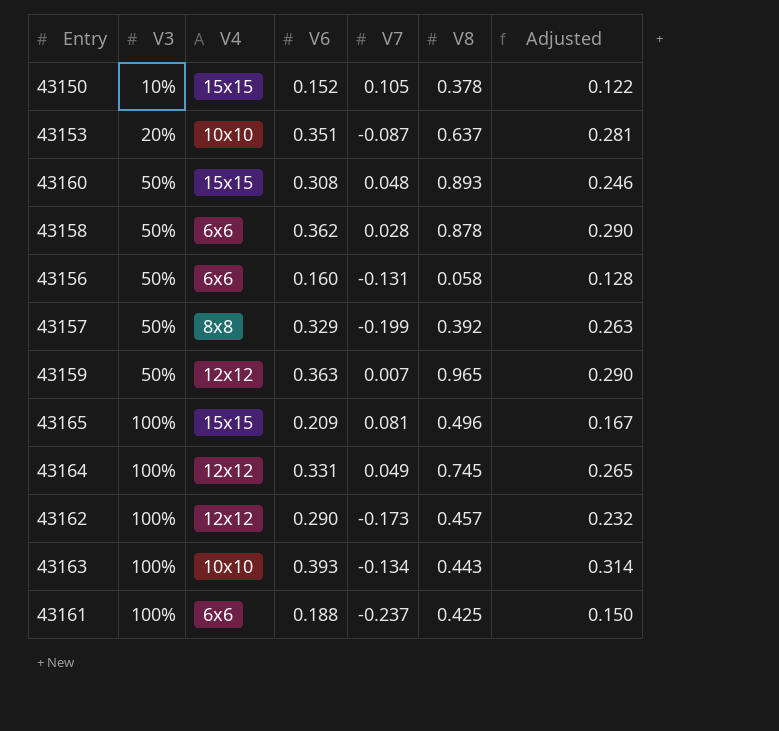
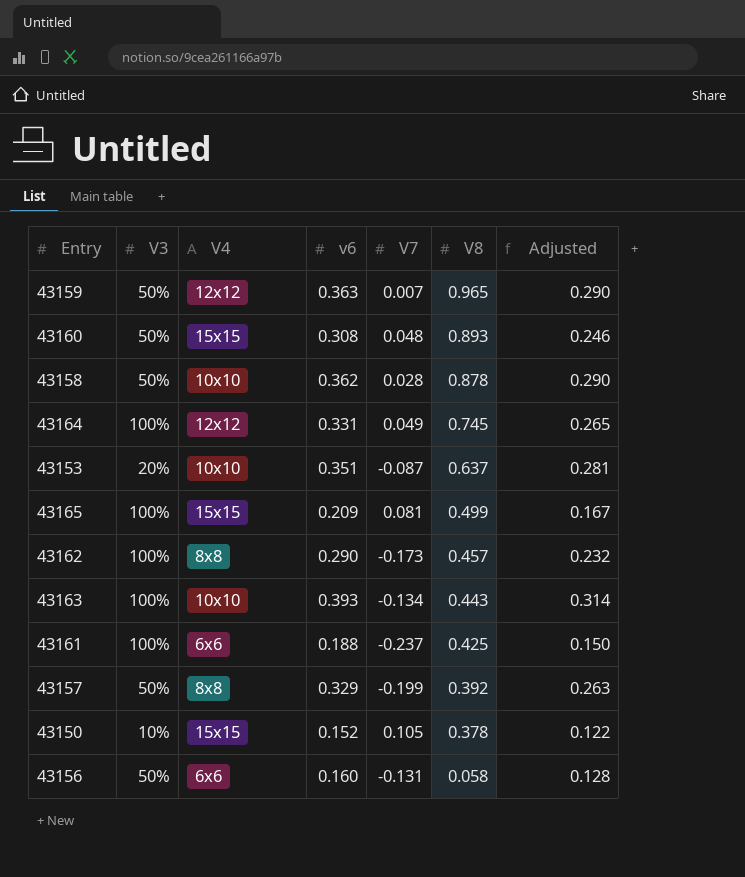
row order: V3 ascending -> V8 descending
column name: V6 -> v6
43158 | V4: 6x6 -> 10x10
43165 | V8: 0.496 -> 0.499
43162 | V4: 12x12 -> 8x8

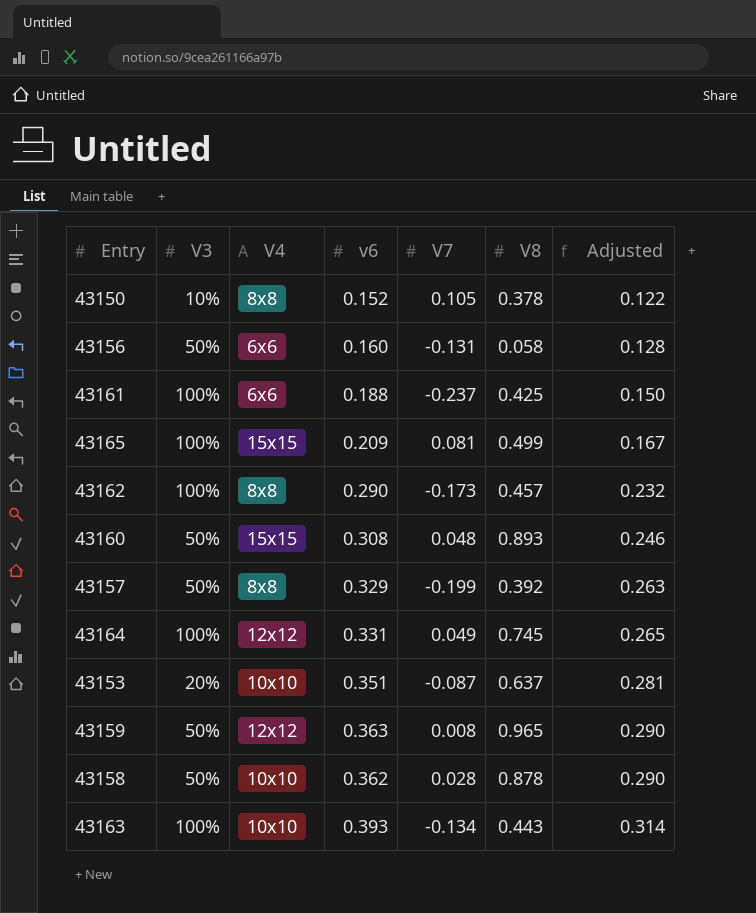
row order: V8 descending -> Adjusted ascending
43150 | V4: 15x15 -> 8x8
43159 | V7: 0.007 -> 0.008

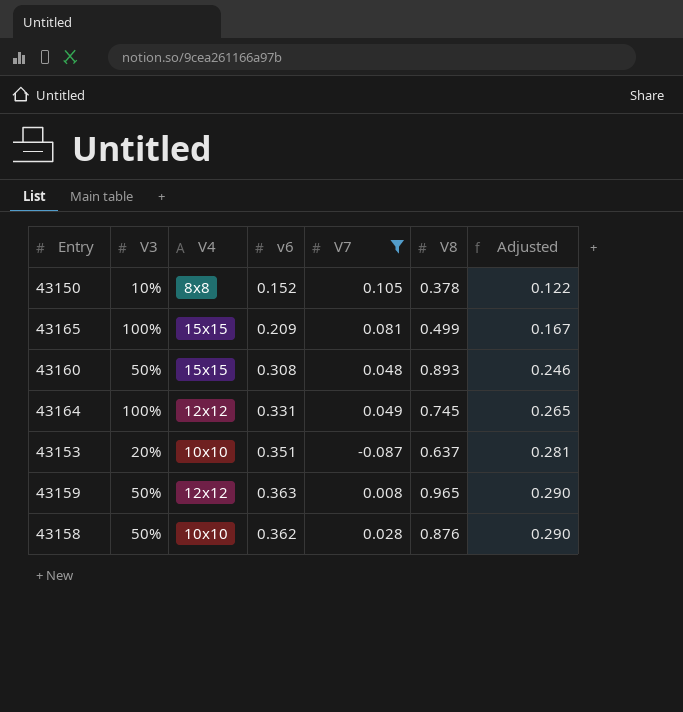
filter: none -> V7 >= -0.087
43158 | V8: 0.878 -> 0.876

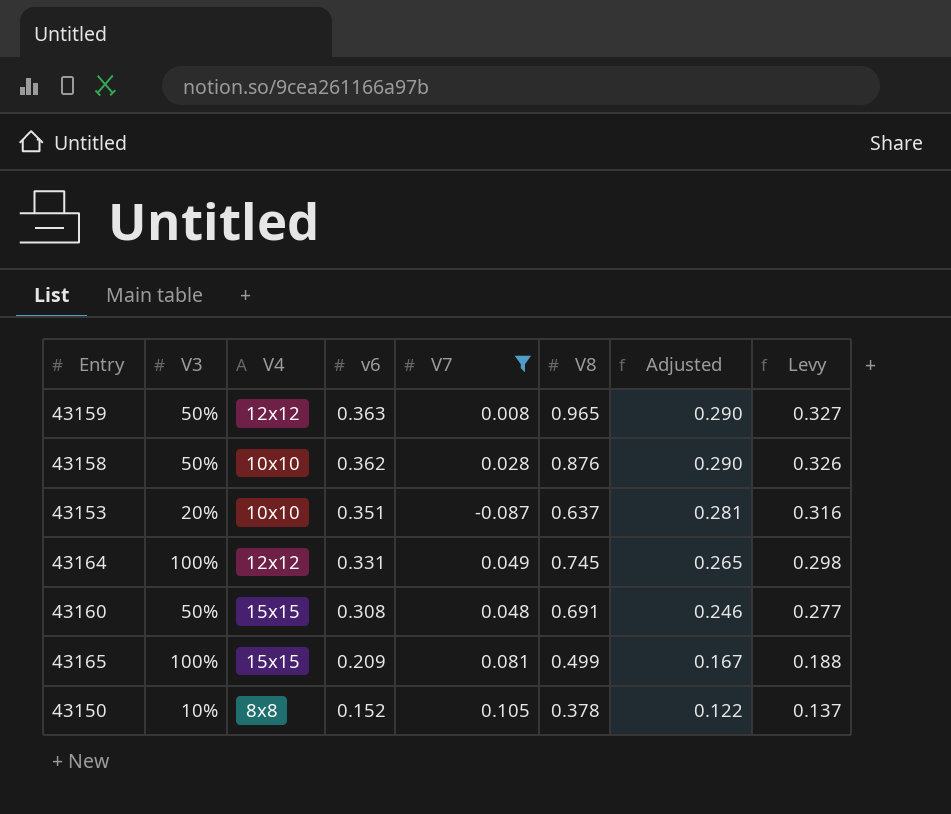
row order: Adjusted ascending -> v6 descending
column Levy | formula: none -> [v6] * 0.9
43160 | V8: 0.893 -> 0.691

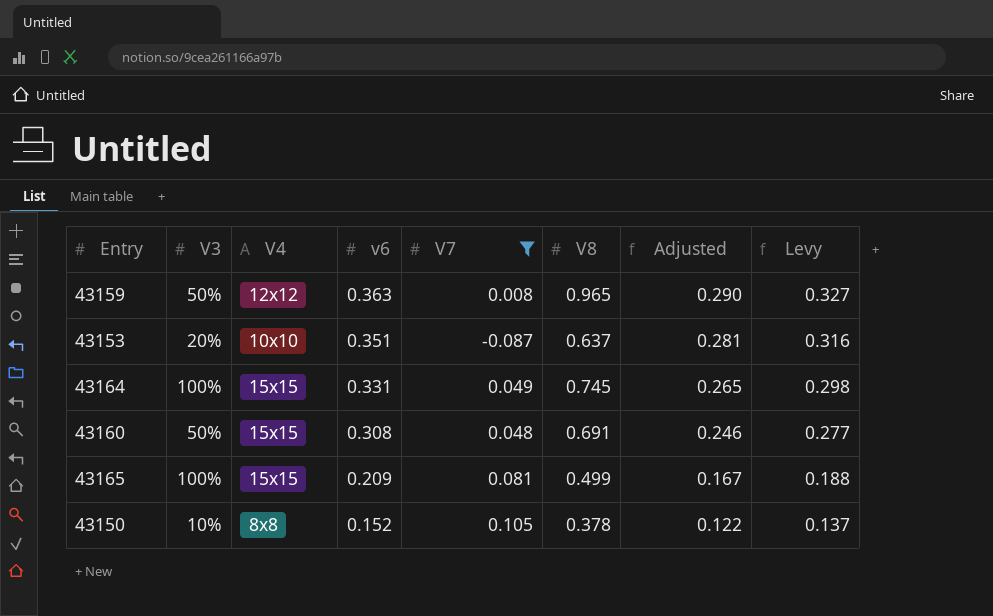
row 43158: 50% | 10x10 | 0.362 | 0.028 | 0.876 | 0.290 | 0.326 -> none
43164 | V4: 12x12 -> 15x15

